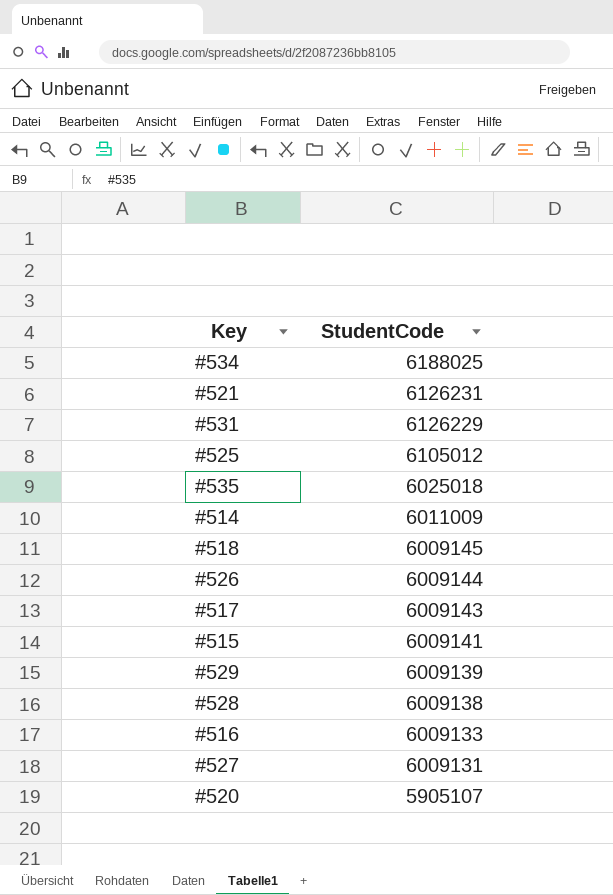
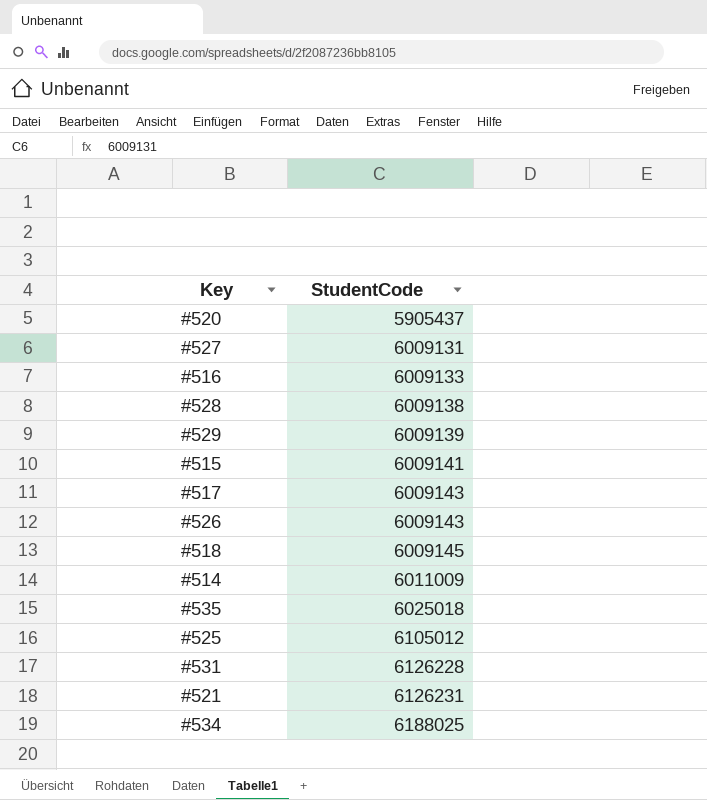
row order: StudentCode descending -> StudentCode ascending
#520 | StudentCode: 5905107 -> 5905437
#526 | StudentCode: 6009144 -> 6009143
#531 | StudentCode: 6126229 -> 6126228

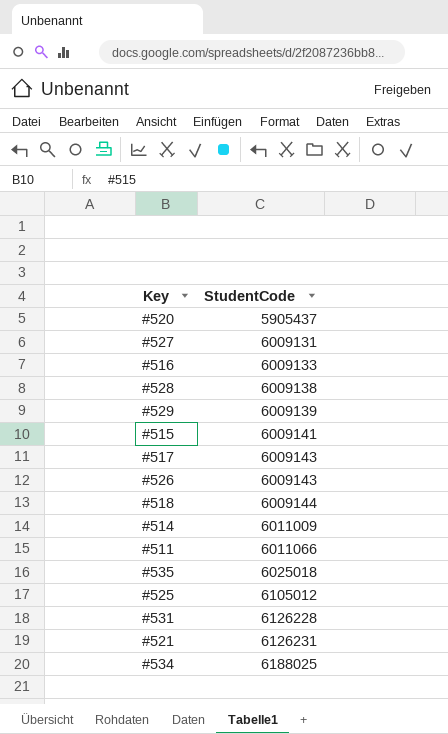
#518 | StudentCode: 6009145 -> 6009144
row #511: none -> 6011066

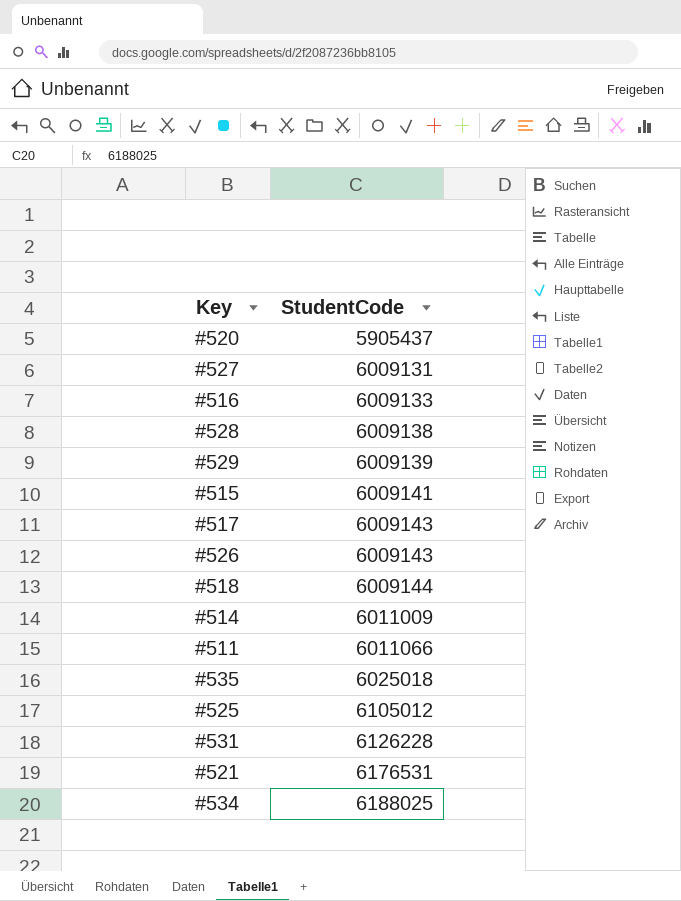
#521 | StudentCode: 6126231 -> 6176531

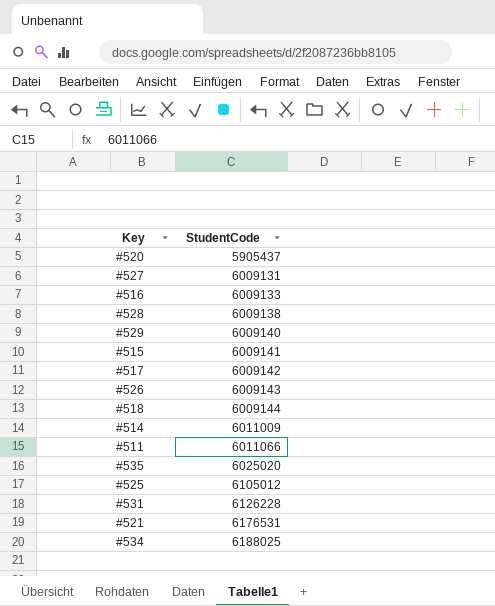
#529 | StudentCode: 6009139 -> 6009140
#517 | StudentCode: 6009143 -> 6009142
#535 | StudentCode: 6025018 -> 6025020

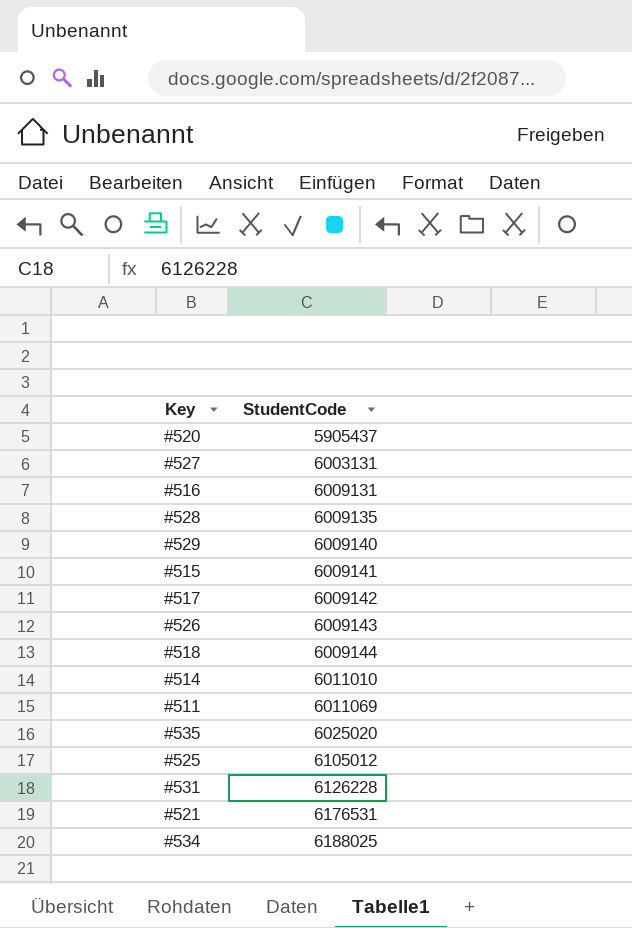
#527 | StudentCode: 6009131 -> 6003131
#516 | StudentCode: 6009133 -> 6009131
#528 | StudentCode: 6009138 -> 6009135
#514 | StudentCode: 6011009 -> 6011010
#511 | StudentCode: 6011066 -> 6011069

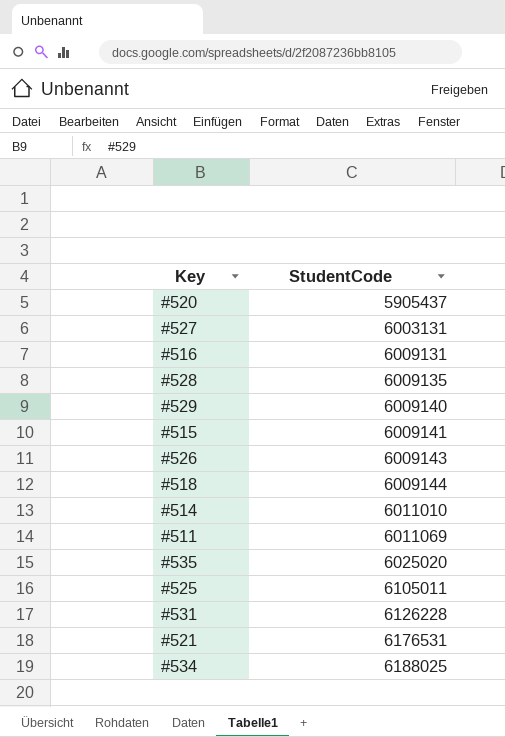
row #517: 6009142 -> none
#525 | StudentCode: 6105012 -> 6105011

